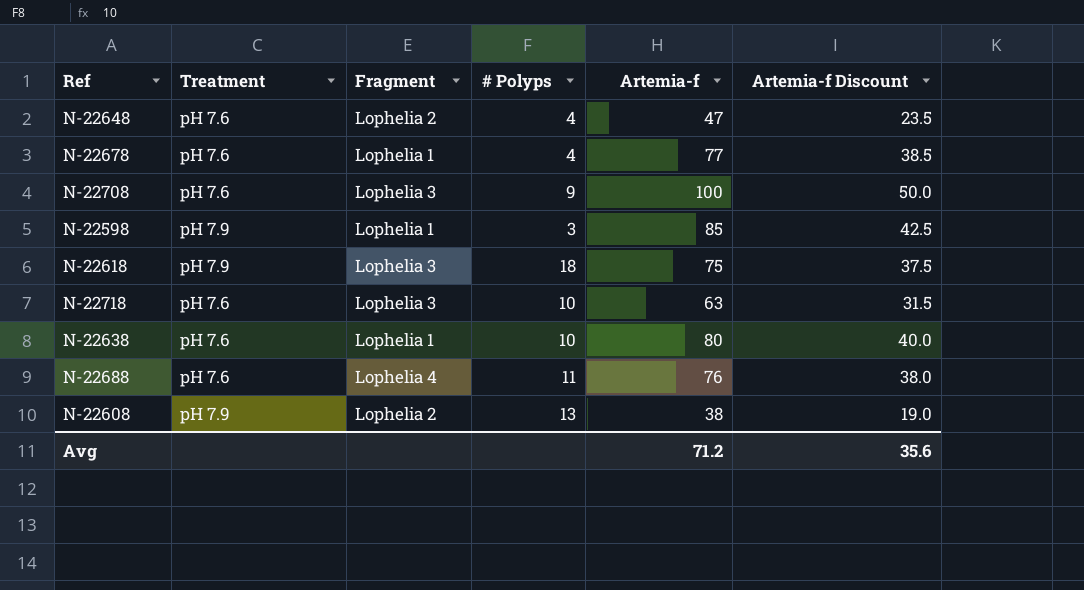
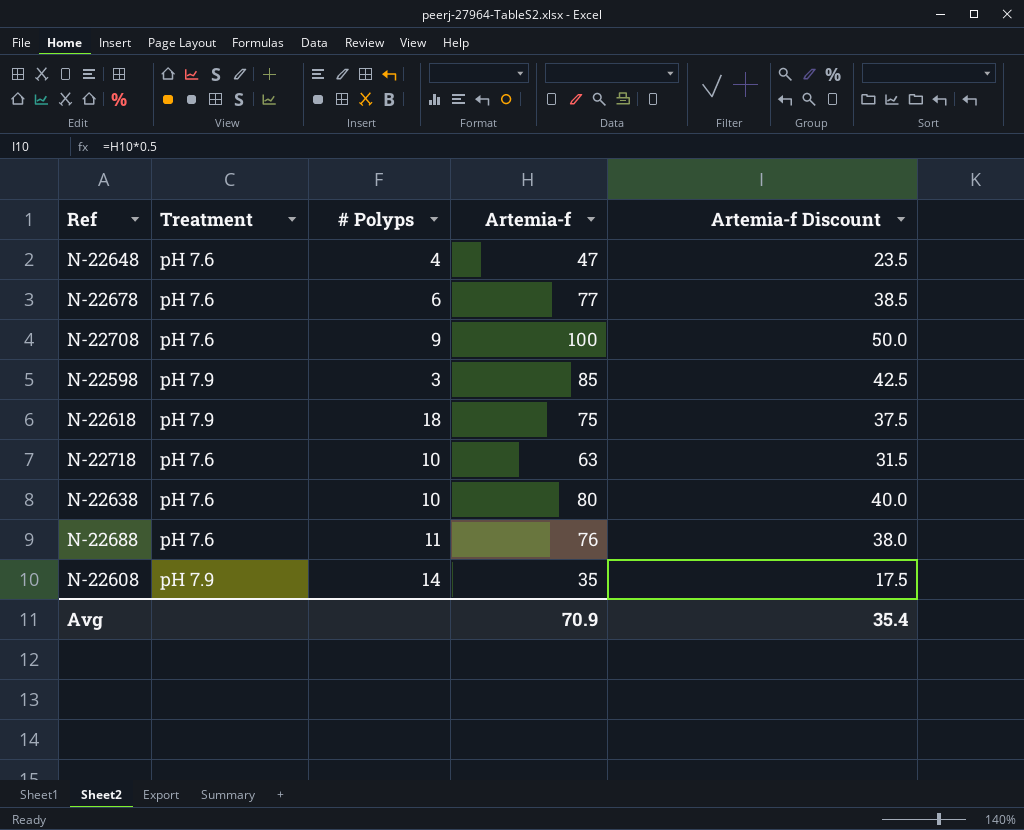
column Fragment | position: 3 -> none
N-22678 | # Polyps: 4 -> 6
N-22608 | # Polyps: 13 -> 14
N-22608 | Artemia-f: 38 -> 35
N-22608 | Artemia-f Discount: 19.0 -> 17.5
Avg | Artemia-f: 71.2 -> 70.9
Avg | Artemia-f Discount: 35.6 -> 35.4

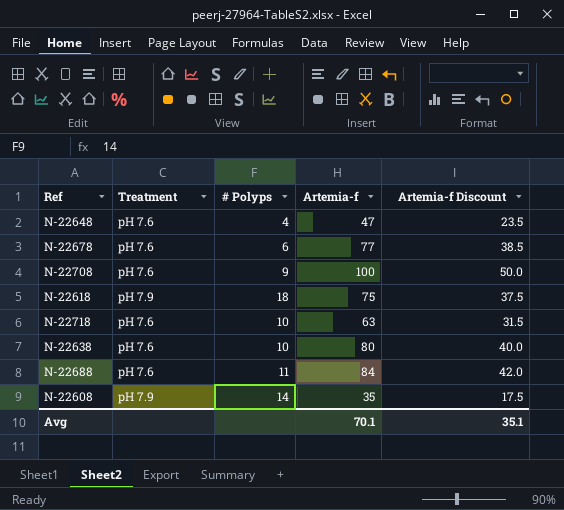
row N-22598: pH 7.9 | 3 | 85 | 42.5 -> none
N-22688 | Artemia-f: 76 -> 84
N-22688 | Artemia-f Discount: 38.0 -> 42.0
Avg | Artemia-f: 70.9 -> 70.1
Avg | Artemia-f Discount: 35.4 -> 35.1

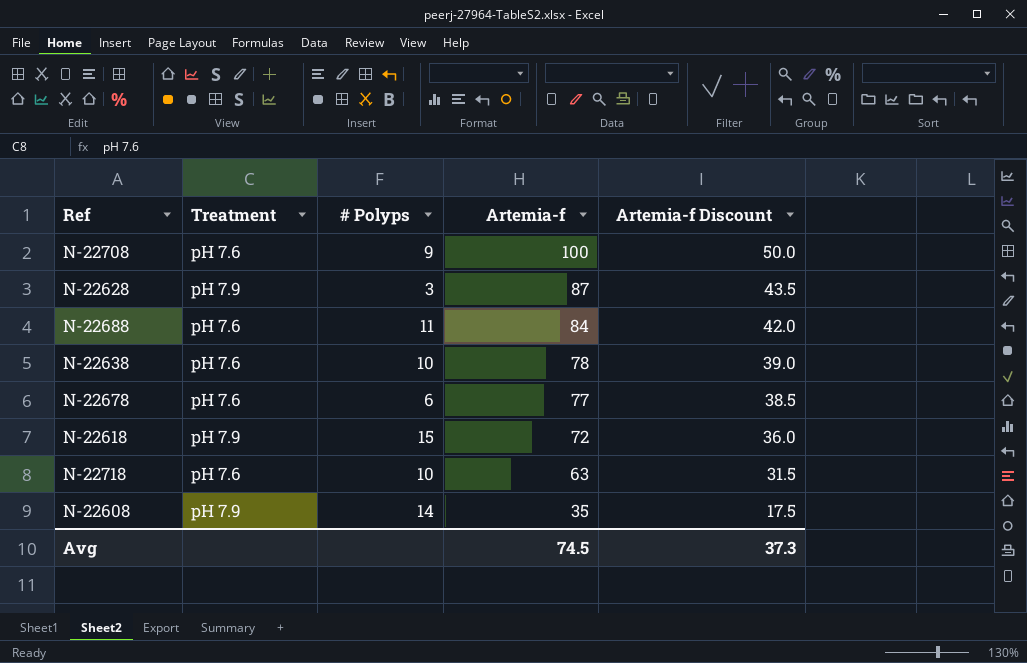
row order: none -> Artemia-f descending
row N-22648: pH 7.6 | 4 | 47 | 23.5 -> none
row N-22628: none -> pH 7.9 | 3 | 87 | 43.5
N-22638 | Artemia-f: 80 -> 78
N-22638 | Artemia-f Discount: 40.0 -> 39.0
N-22618 | # Polyps: 18 -> 15
N-22618 | Artemia-f: 75 -> 72
N-22618 | Artemia-f Discount: 37.5 -> 36.0
Avg | Artemia-f: 70.1 -> 74.5
Avg | Artemia-f Discount: 35.1 -> 37.3

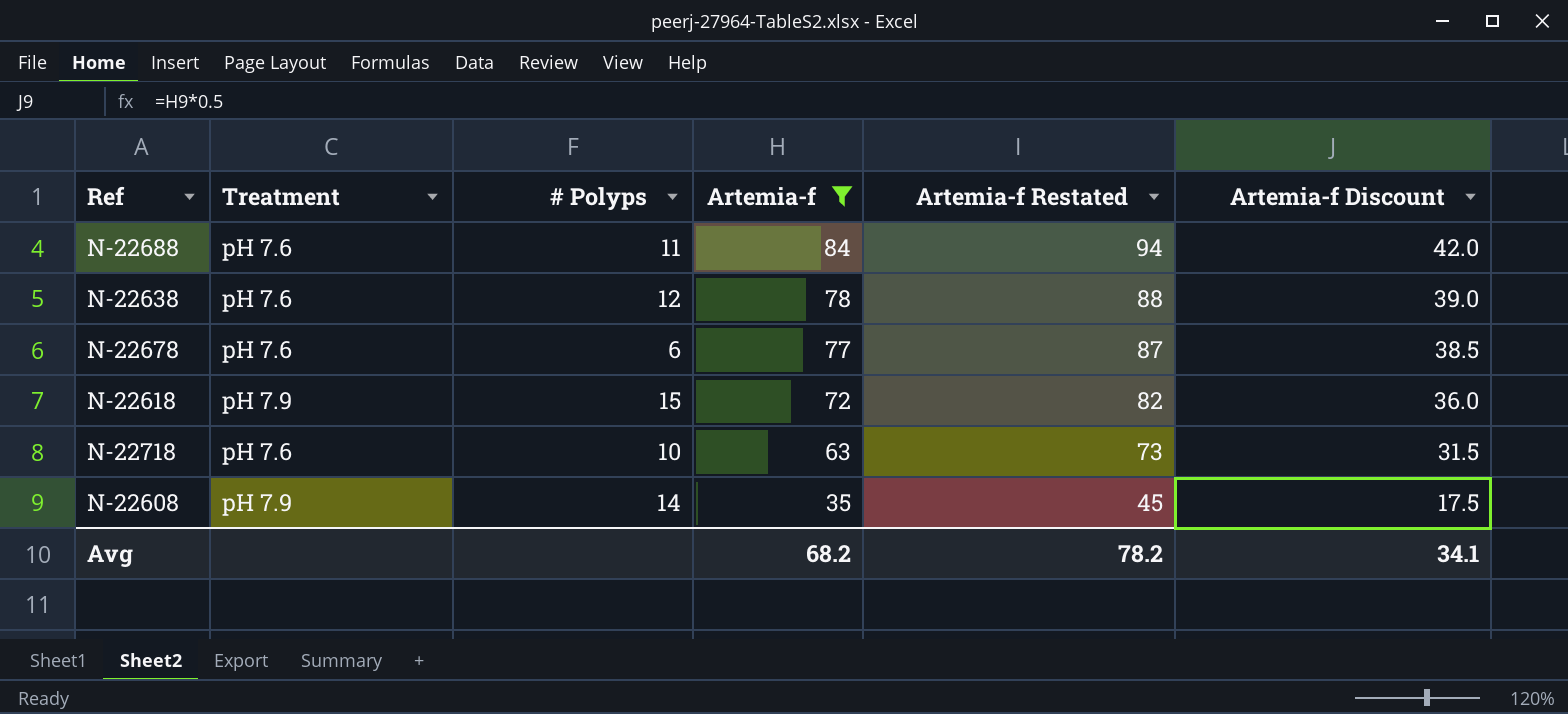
filter: none -> Artemia-f <= 84
column Artemia-f Restated | formula: none -> [Artemia-f] + 10
N-22638 | # Polyps: 10 -> 12
Avg | Artemia-f: 74.5 -> 68.2
Avg | Artemia-f Discount: 37.3 -> 34.1

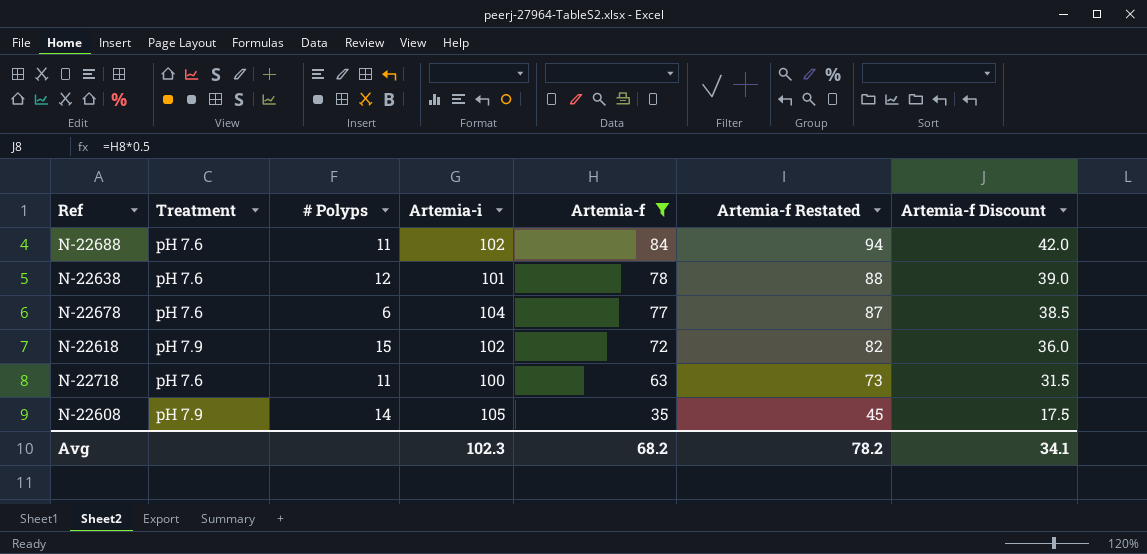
column Artemia-i | position: none -> 4
N-22718 | # Polyps: 10 -> 11

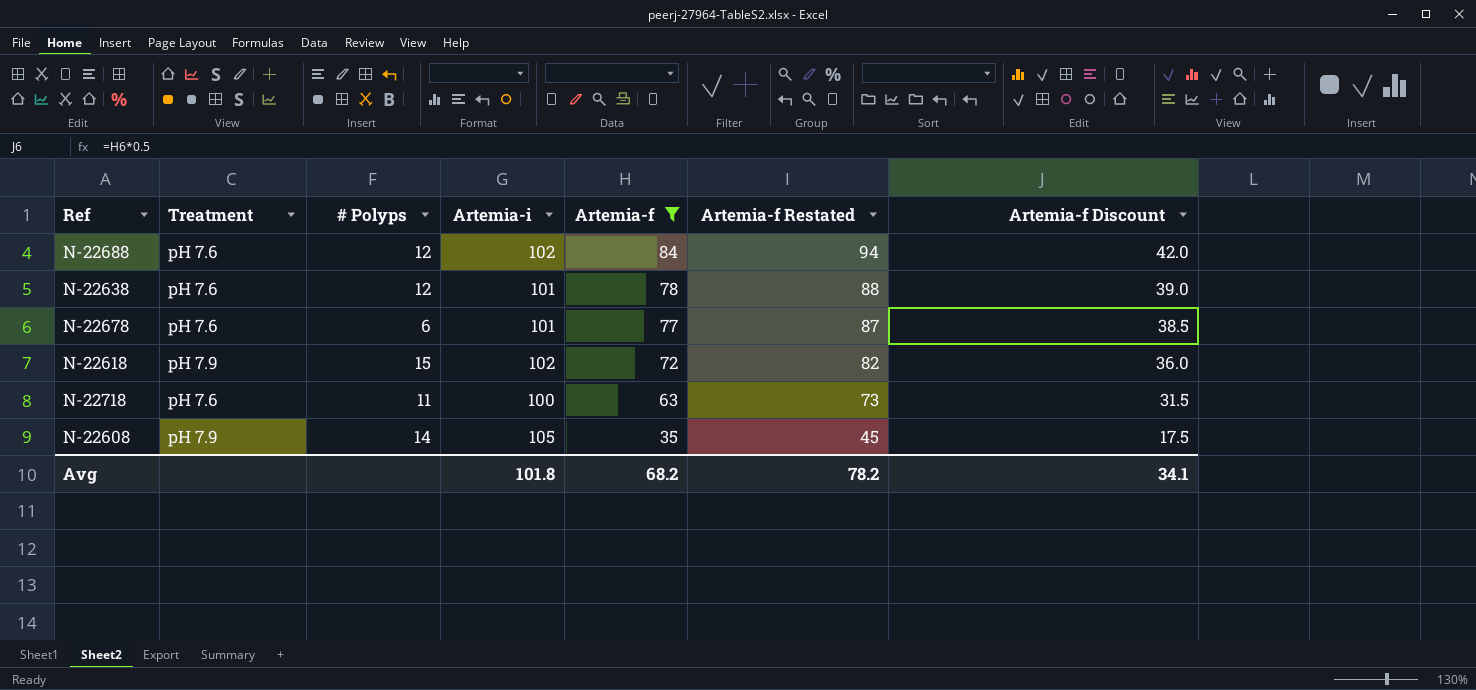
N-22688 | # Polyps: 11 -> 12
N-22678 | Artemia-i: 104 -> 101
Avg | Artemia-i: 102.3 -> 101.8

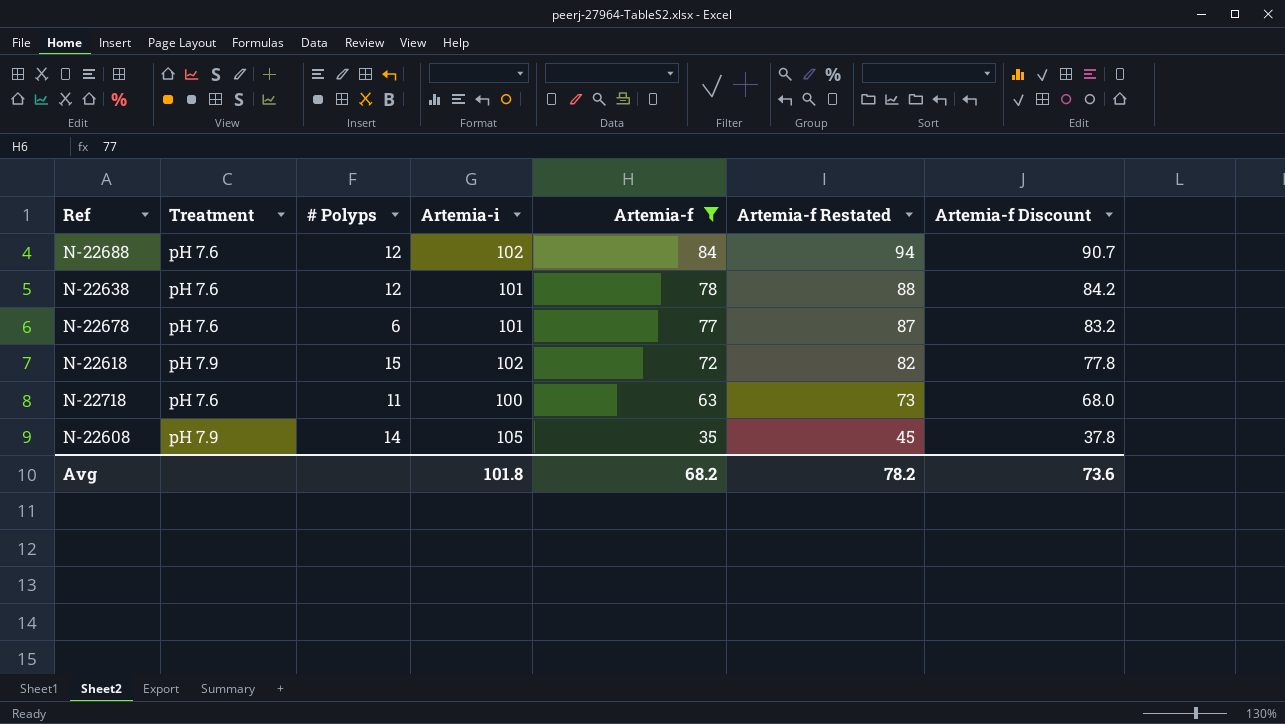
column Artemia-f Discount | formula: [Artemia-f] * 0.5 -> [Artemia-f] * 1.08
Avg | Artemia-f Discount: 34.1 -> 73.6

